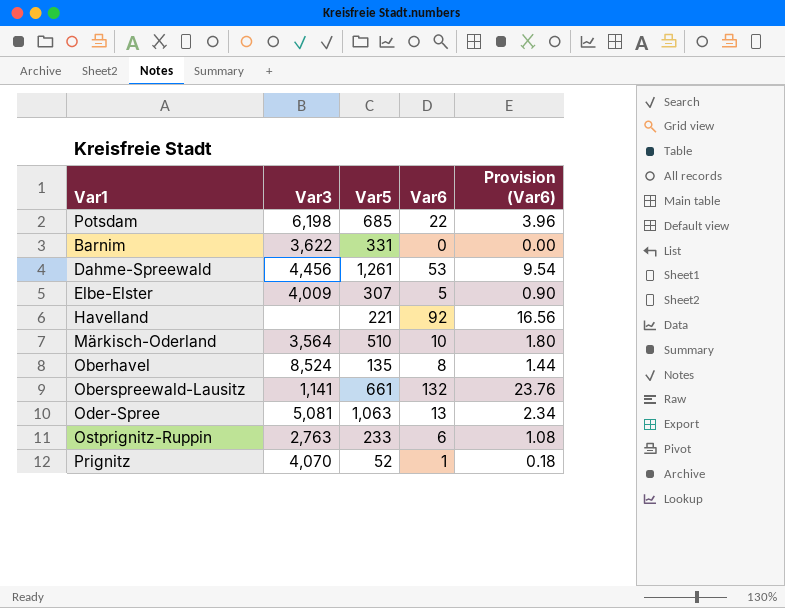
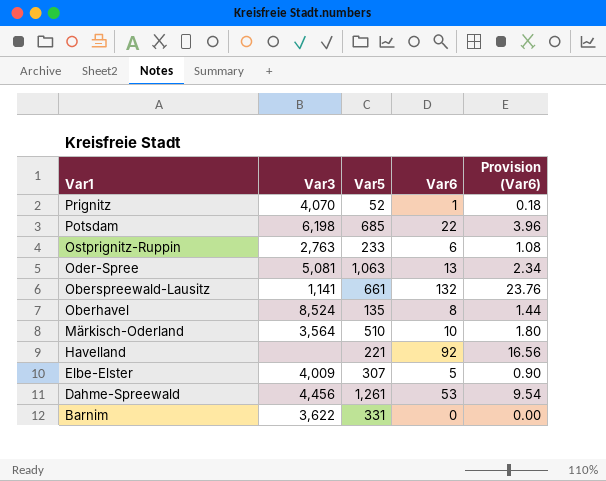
row order: none -> Var1 descending

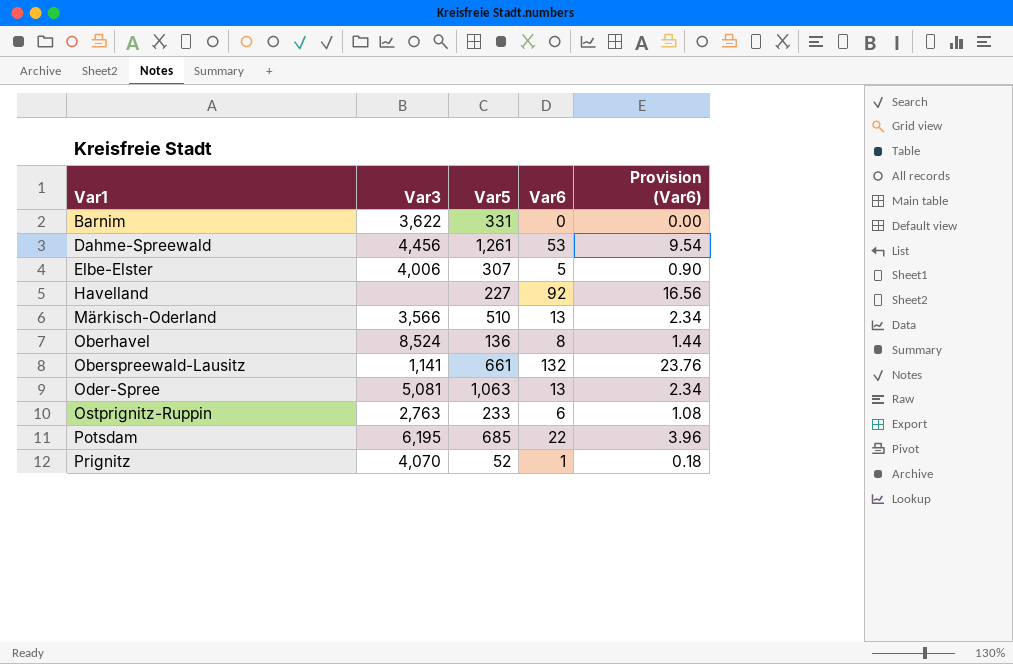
row order: Var1 descending -> Var1 ascending
Elbe-Elster | Var3: 4,009 -> 4,006
Havelland | Var5: 221 -> 227
Märkisch-Oderland | Var3: 3,564 -> 3,566
Märkisch-Oderland | Var6: 10 -> 13
Märkisch-Oderland | Provision (Var6): 1.80 -> 2.34
Oberhavel | Var5: 135 -> 136
Potsdam | Var3: 6,198 -> 6,195

